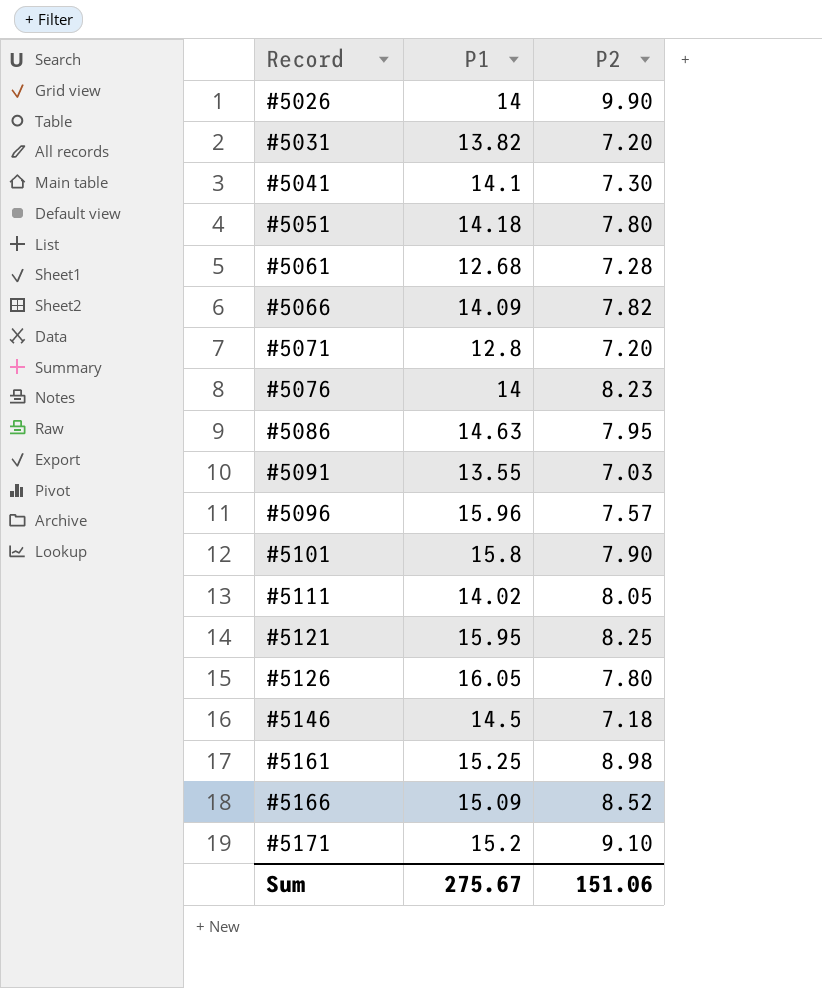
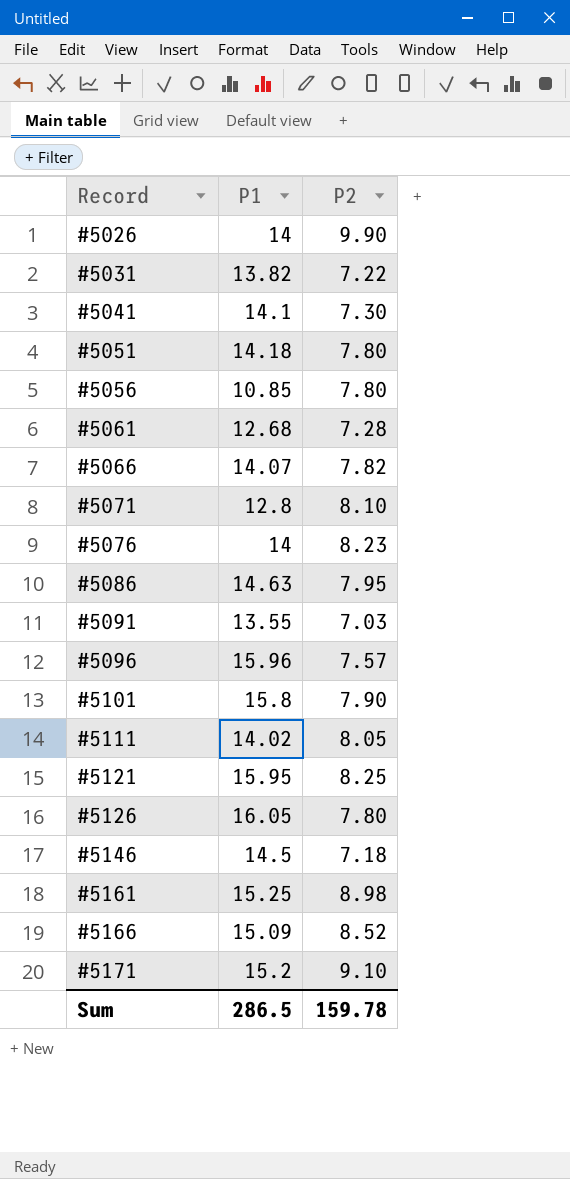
#5031 | P2: 7.20 -> 7.22
row #5056: none -> 10.85 | 7.80
#5066 | P1: 14.09 -> 14.07
#5071 | P2: 7.20 -> 8.10
Sum | P1: 275.67 -> 286.5
Sum | P2: 151.06 -> 159.78

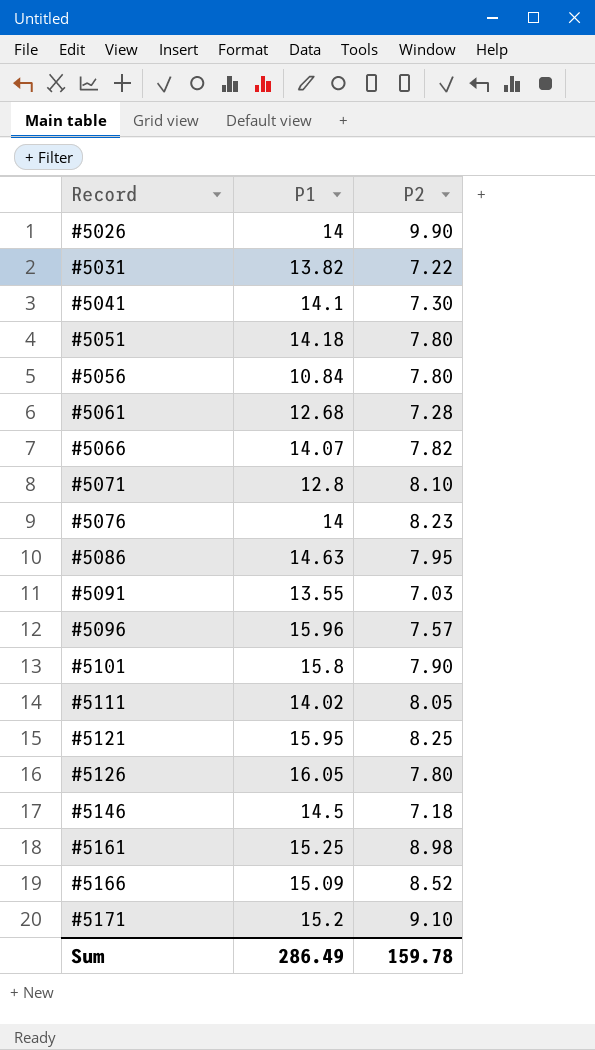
#5056 | P1: 10.85 -> 10.84
Sum | P1: 286.5 -> 286.49

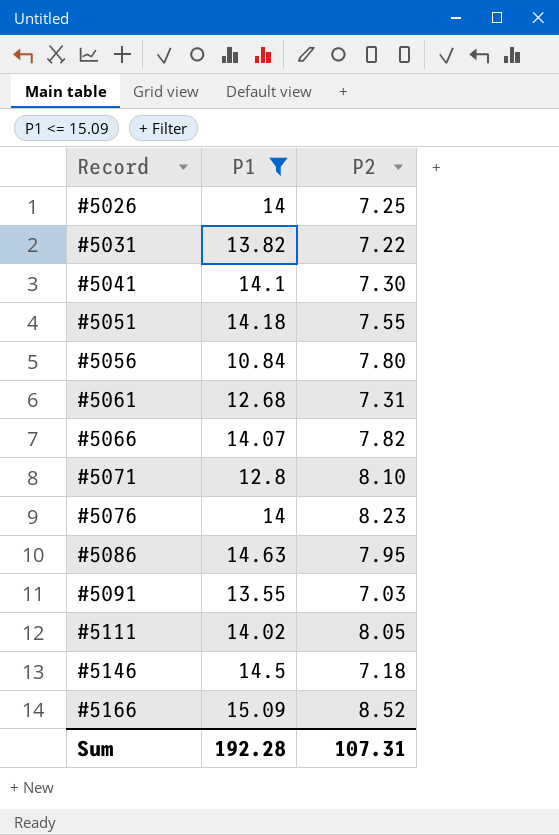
filter: none -> P1 <= 15.09
#5026 | P2: 9.90 -> 7.25
#5051 | P2: 7.80 -> 7.55
#5061 | P2: 7.28 -> 7.31
Sum | P1: 286.49 -> 192.28
Sum | P2: 159.78 -> 107.31

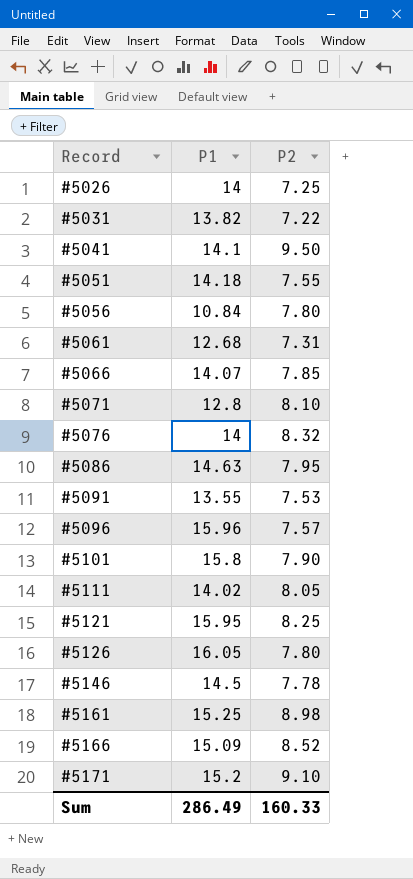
filter: P1 <= 15.09 -> none
#5041 | P2: 7.30 -> 9.50
#5066 | P2: 7.82 -> 7.85
#5076 | P2: 8.23 -> 8.32
#5091 | P2: 7.03 -> 7.53
#5146 | P2: 7.18 -> 7.78
Sum | P1: 192.28 -> 286.49
Sum | P2: 107.31 -> 160.33

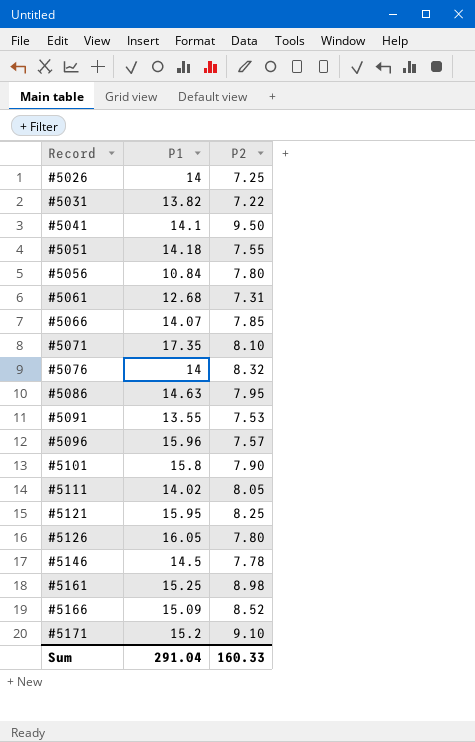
#5071 | P1: 12.8 -> 17.35
Sum | P1: 286.49 -> 291.04

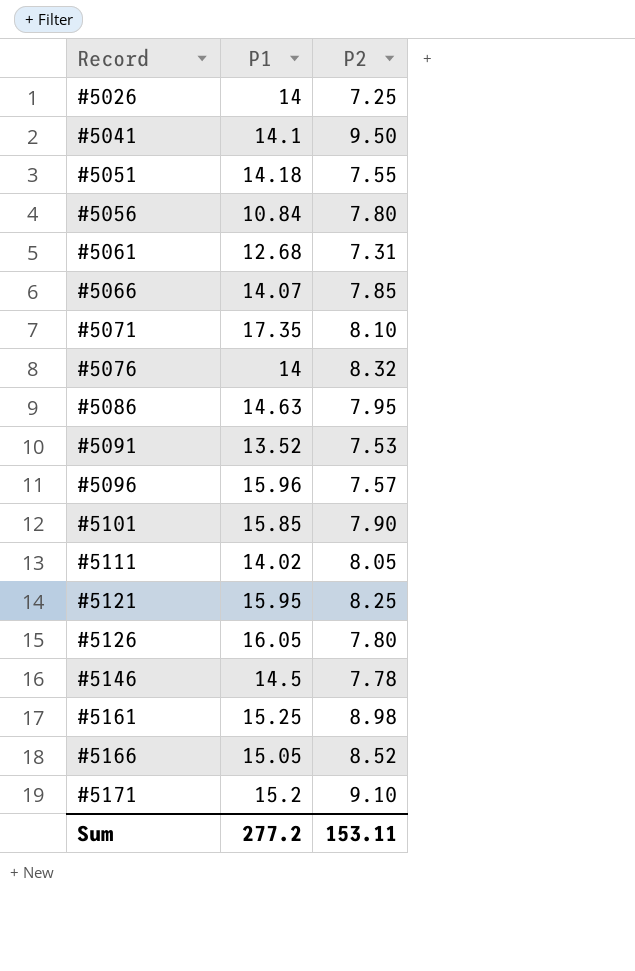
row #5031: 13.82 | 7.22 -> none
#5091 | P1: 13.55 -> 13.52
#5101 | P1: 15.8 -> 15.85
#5166 | P1: 15.09 -> 15.05
Sum | P1: 291.04 -> 277.2
Sum | P2: 160.33 -> 153.11

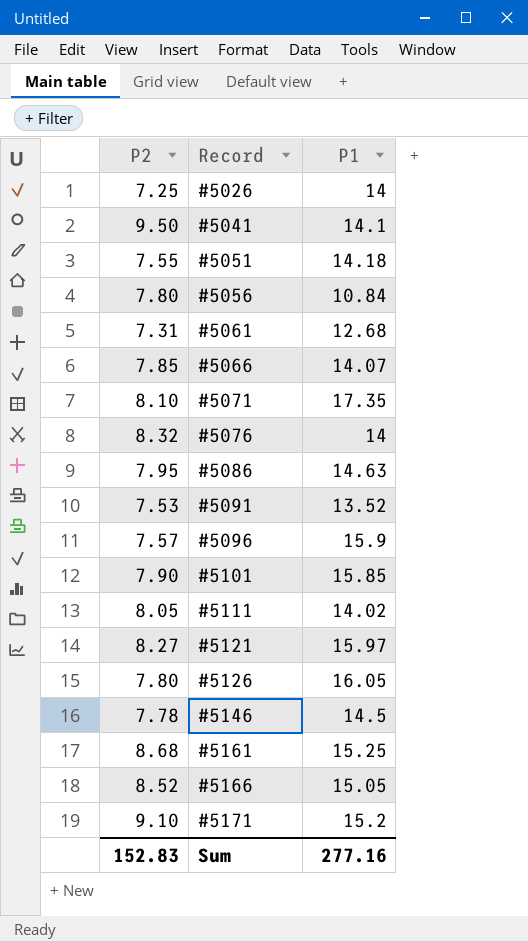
column P2 | position: 3 -> 1
#5096 | P1: 15.96 -> 15.9
#5121 | P2: 8.25 -> 8.27
#5121 | P1: 15.95 -> 15.97
#5161 | P2: 8.98 -> 8.68
Sum | P2: 153.11 -> 152.83
Sum | P1: 277.2 -> 277.16

